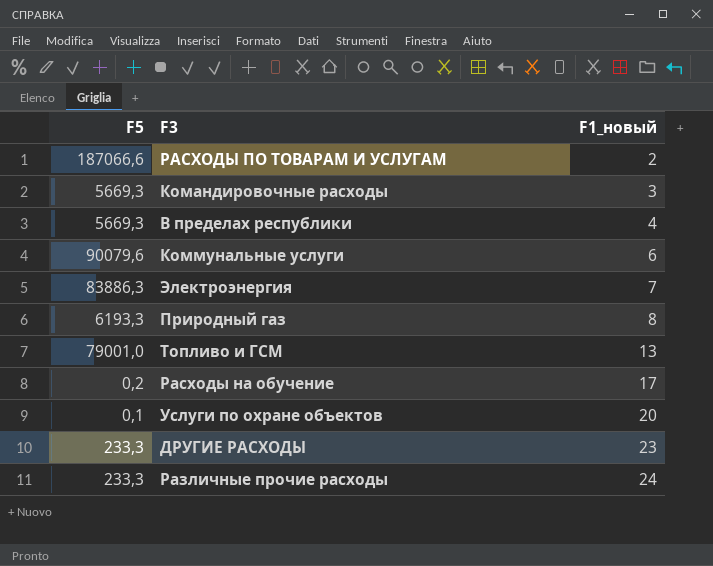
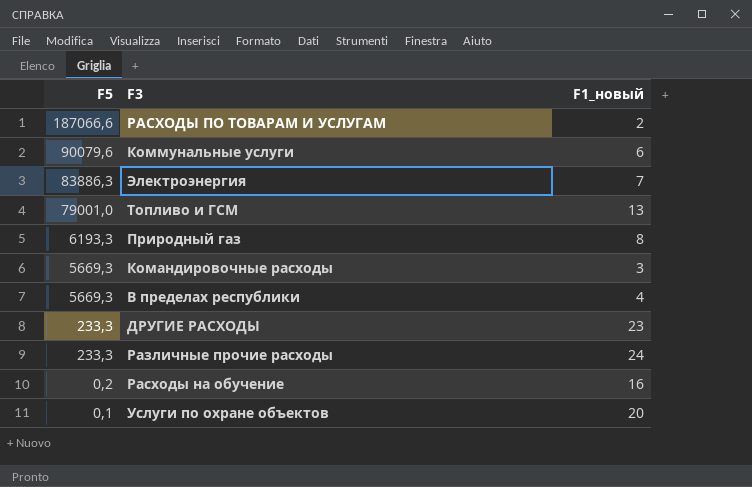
row order: F1_новый ascending -> F5 descending
Расходы на обучение | F1_новый: 17 -> 16

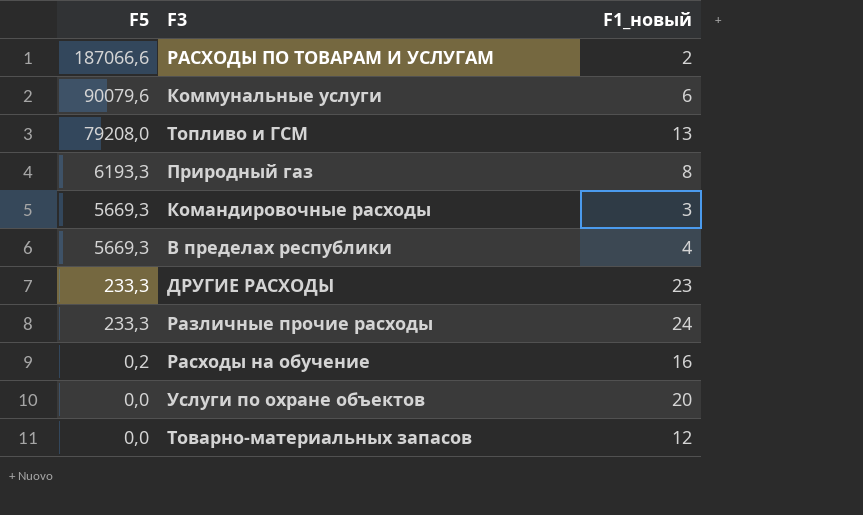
row Электроэнергия: 83886,3 | 7 -> none
Топливо и ГСМ | F5: 79001,0 -> 79208,0
Услуги по охране объектов | F5: 0,1 -> 0,0
row Товарно-материальных запасов: none -> 0,0 | 12

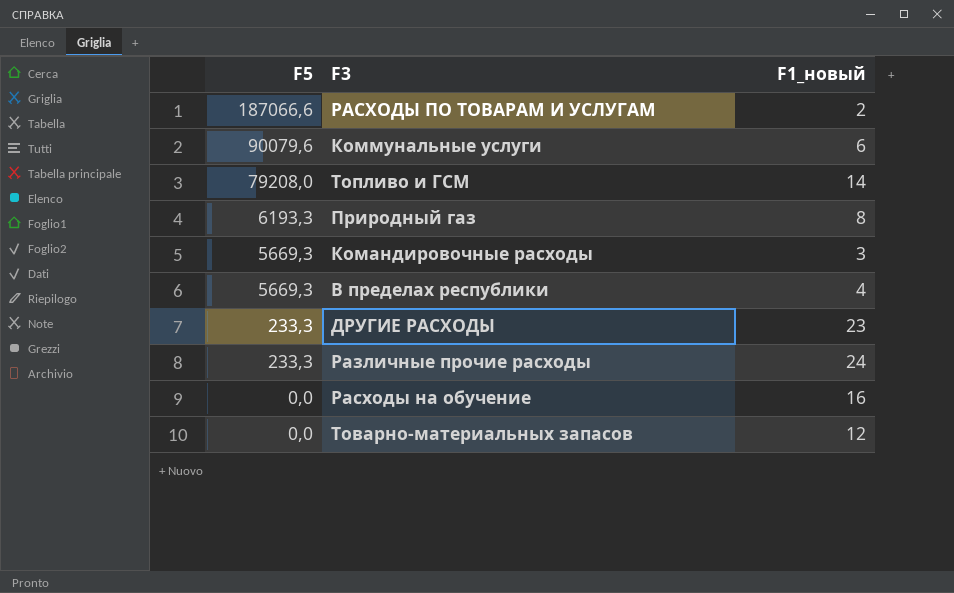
row Услуги по охране объектов: 0,0 | 20 -> none
Топливо и ГСМ | F1_новый: 13 -> 14
Расходы на обучение | F5: 0,2 -> 0,0

